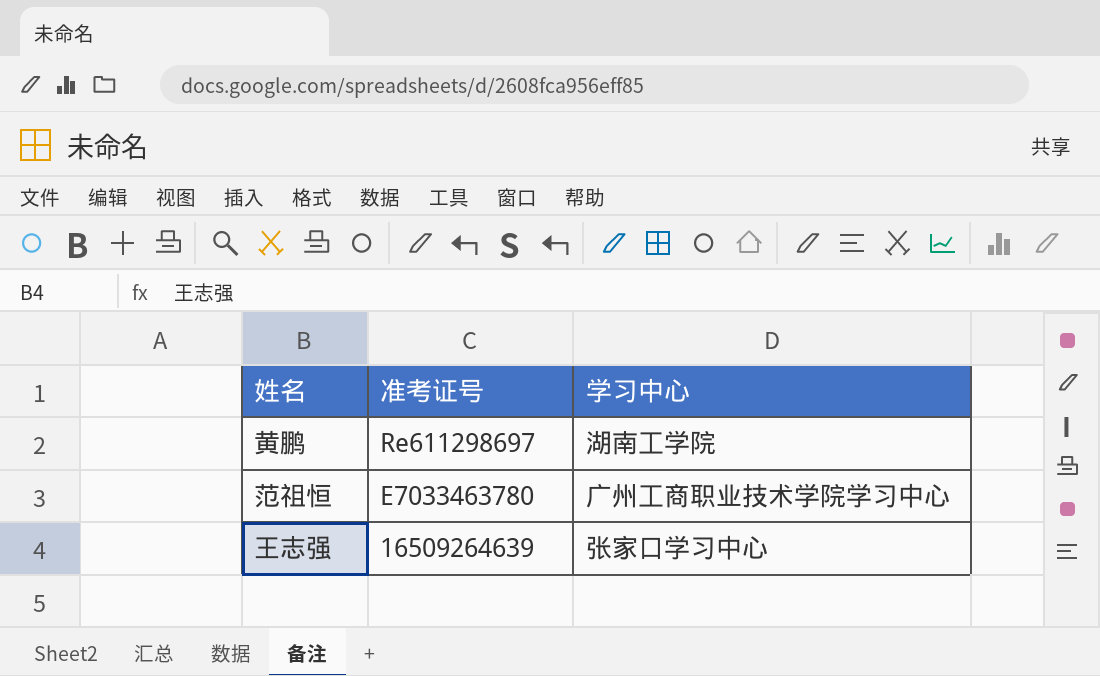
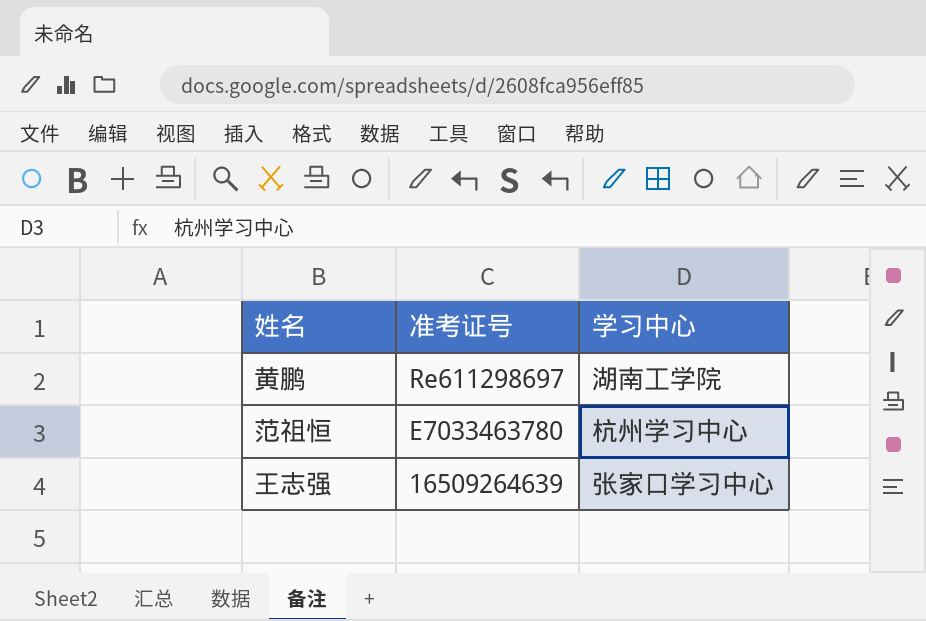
范祖恒 | 学习中心: 广州工商职业技术学院学习中心 -> 杭州学习中心

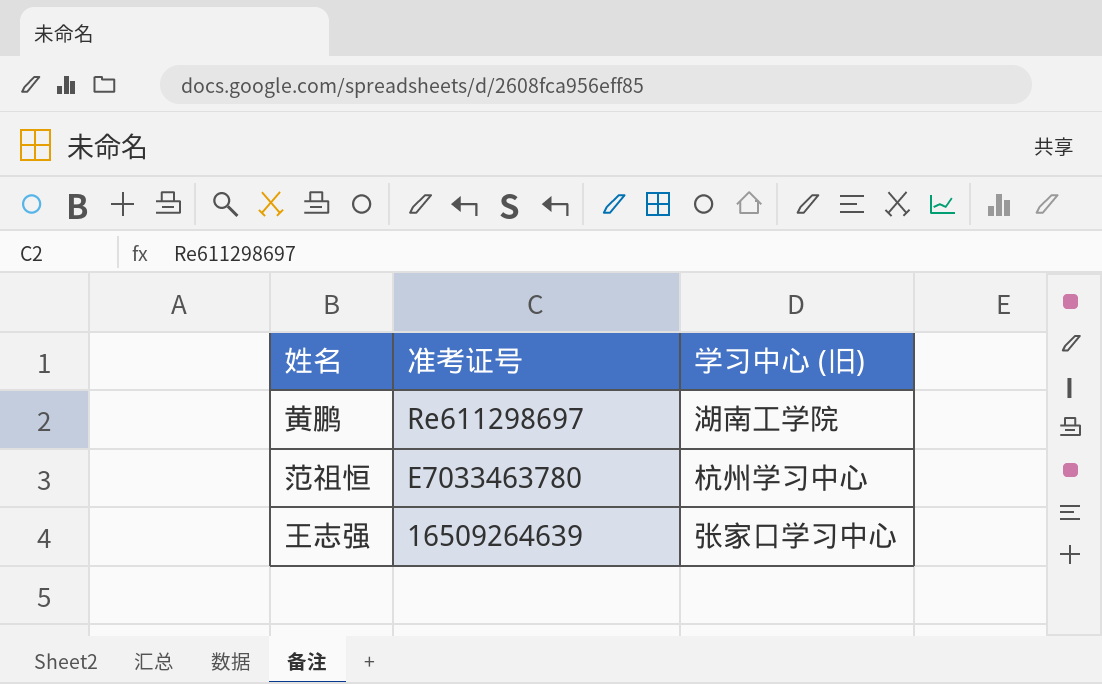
column name: 学习中心 -> 学习中心 (旧)

